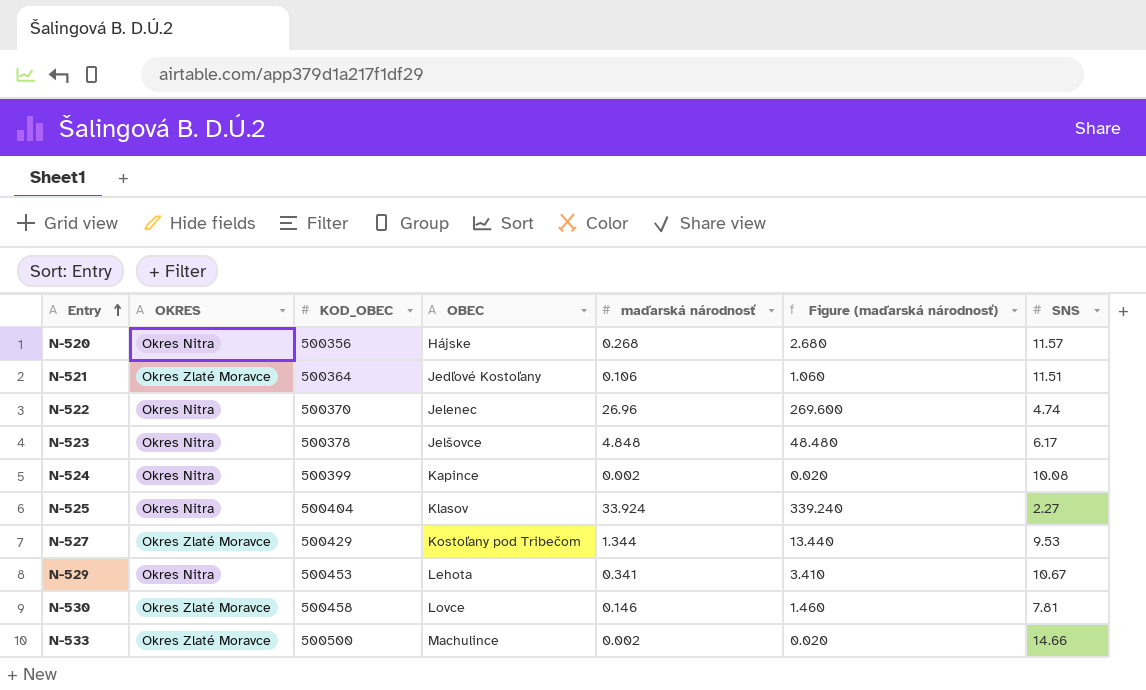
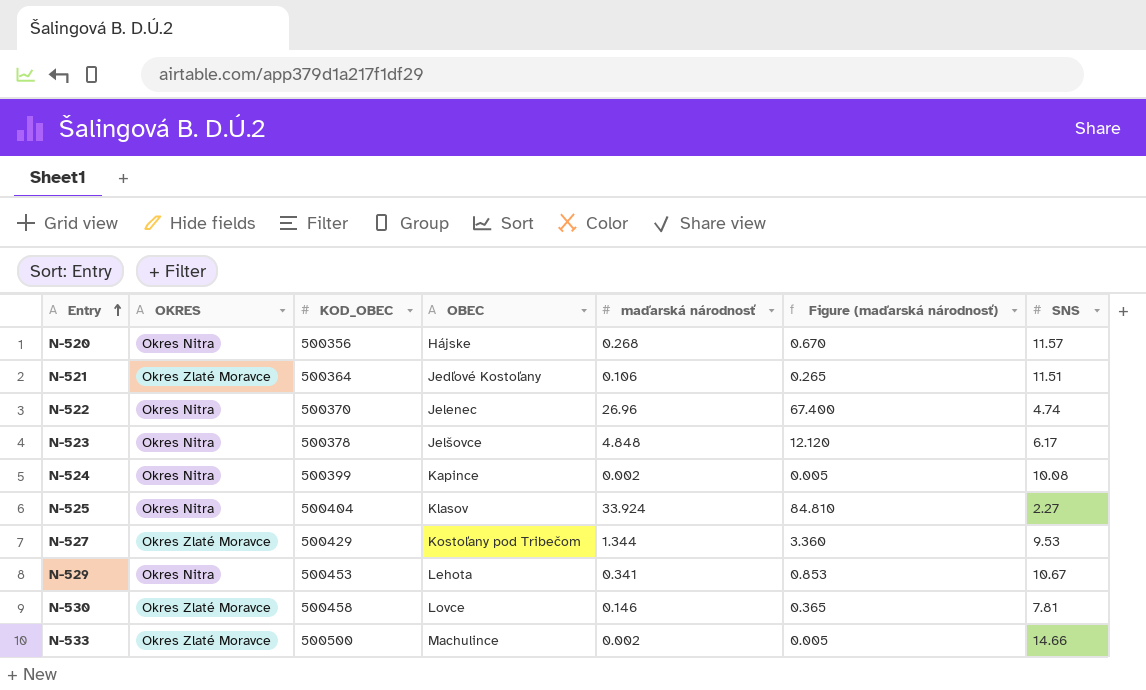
column Figure (maďarská národnosť) | formula: [maďarská národnosť] * 10 -> [maďarská národnosť] * 2.5

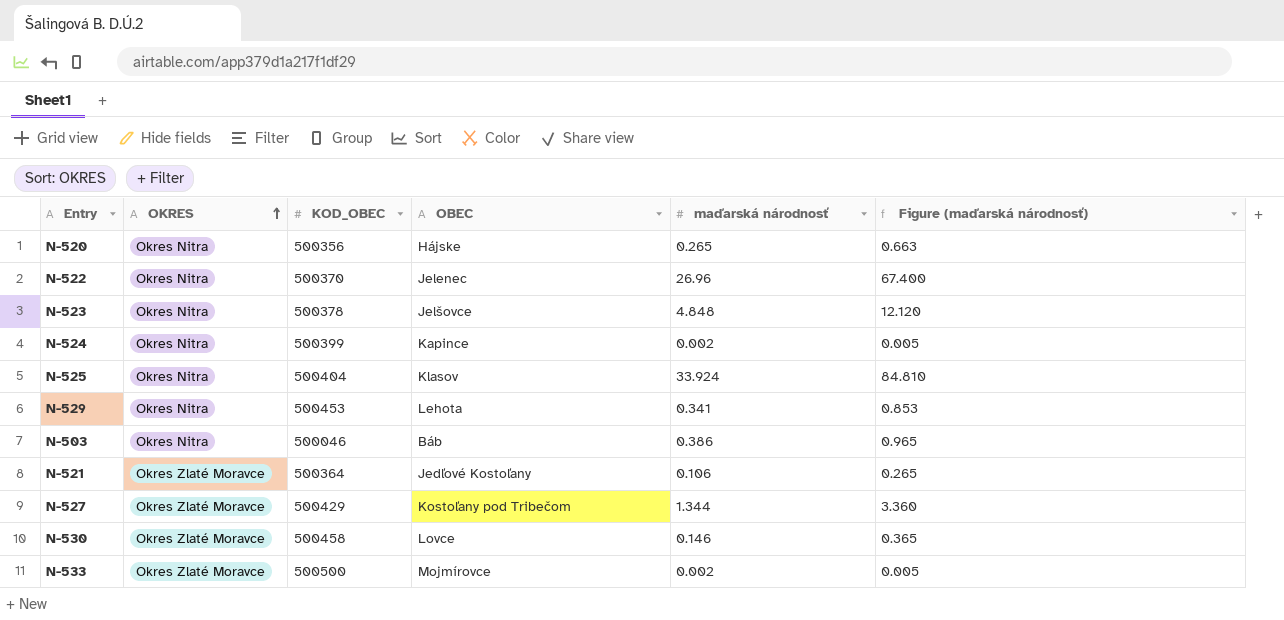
row order: Entry ascending -> OKRES ascending
column SNS | position: 7 -> none
N-520 | maďarská národnosť: 0.268 -> 0.265
N-520 | Figure (maďarská národnosť): 0.670 -> 0.663
row N-503: none -> Okres Nitra | 500046 | Báb | 0.386 | 0.965
N-533 | OBEC: Machulince -> Mojmírovce

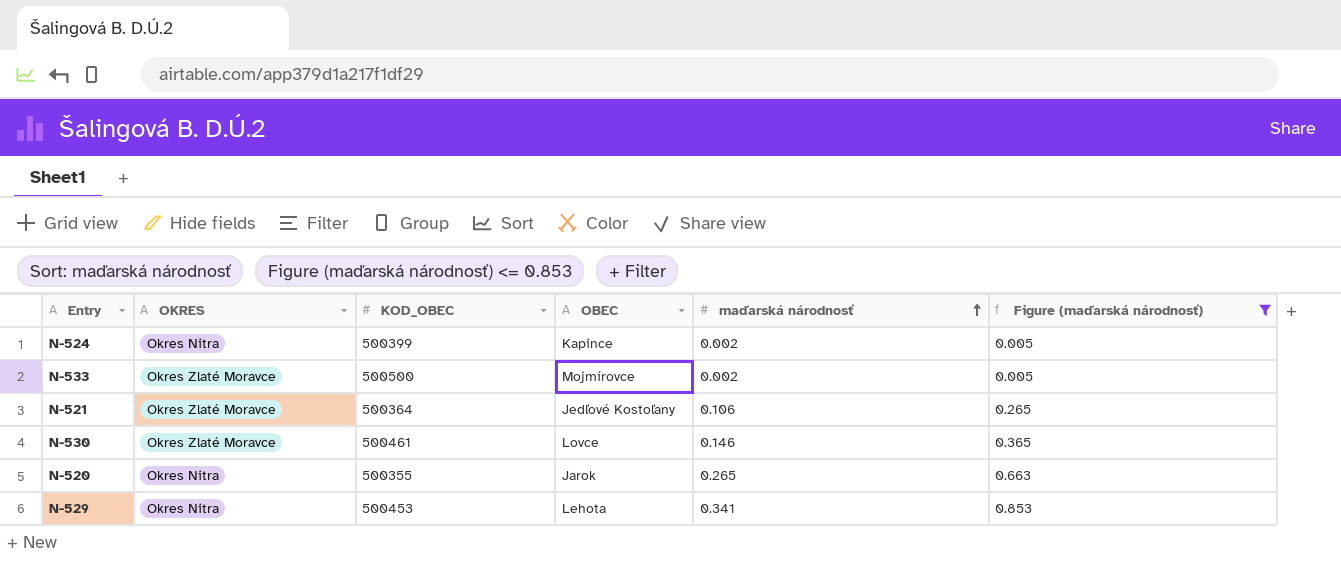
filter: none -> Figure (maďarská národnosť) <= 0.853
row order: OKRES ascending -> maďarská národnosť ascending
N-530 | KOD_OBEC: 500458 -> 500461
N-520 | KOD_OBEC: 500356 -> 500355
N-520 | OBEC: Hájske -> Jarok

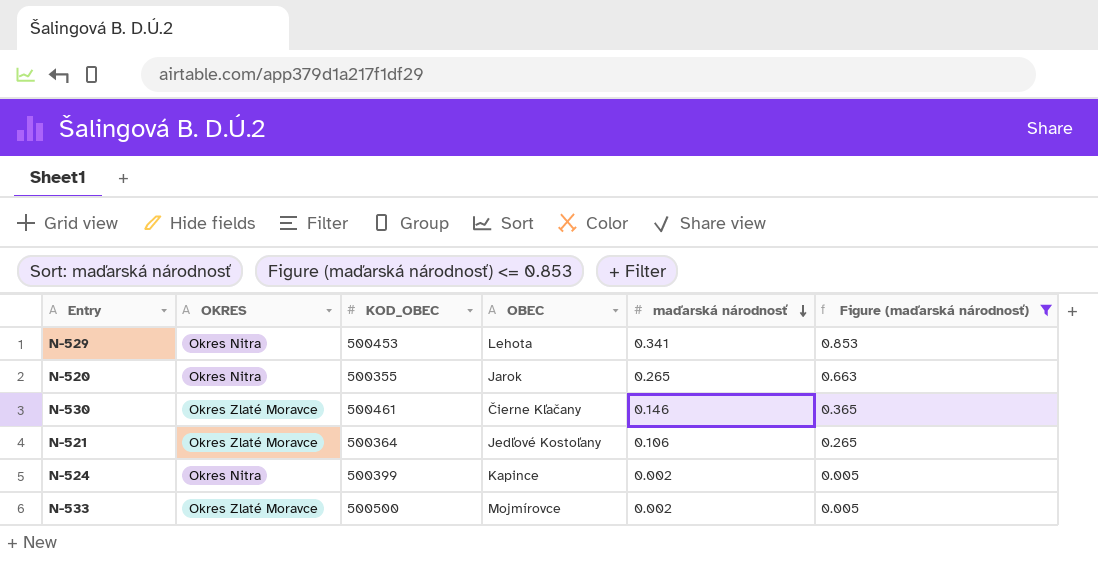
row order: maďarská národnosť ascending -> maďarská národnosť descending
N-530 | OBEC: Lovce -> Čierne Kľačany

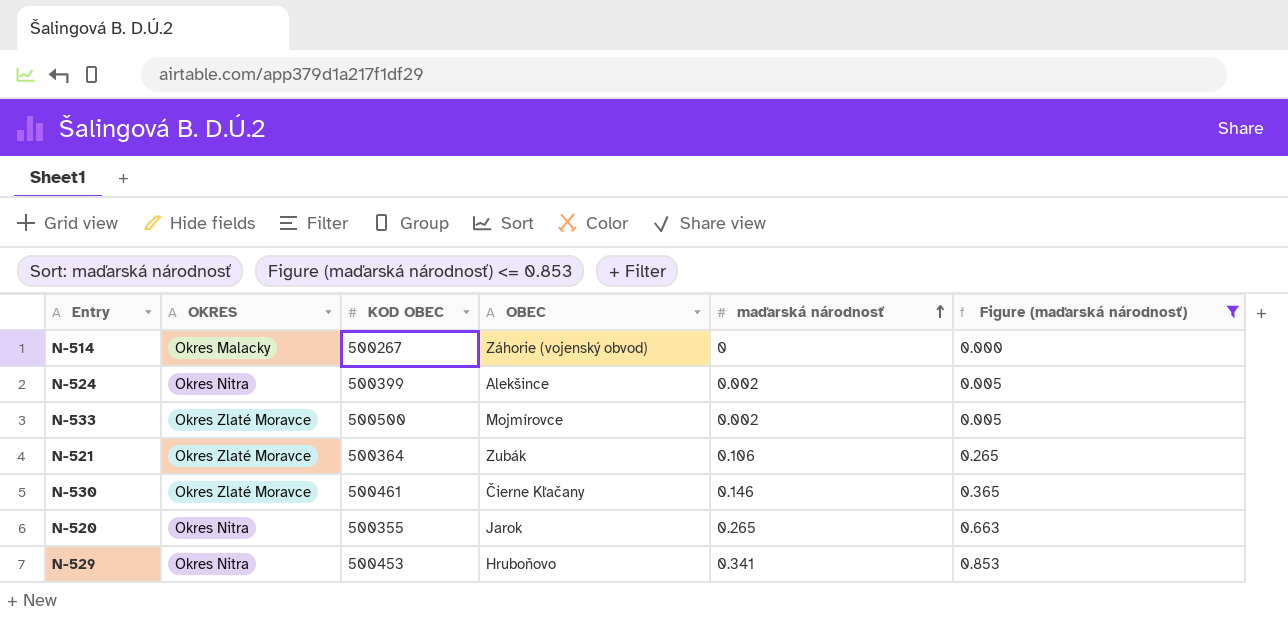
row order: maďarská národnosť descending -> maďarská národnosť ascending
column name: KOD_OBEC -> KOD OBEC
row N-514: none -> Okres Malacky | 500267 | Záhorie (vojenský obvod) | 0 | 0.000
N-524 | OBEC: Kapince -> Alekšince
N-521 | OBEC: Jedľové Kostoľany -> Zubák
N-529 | OBEC: Lehota -> Hruboňovo

